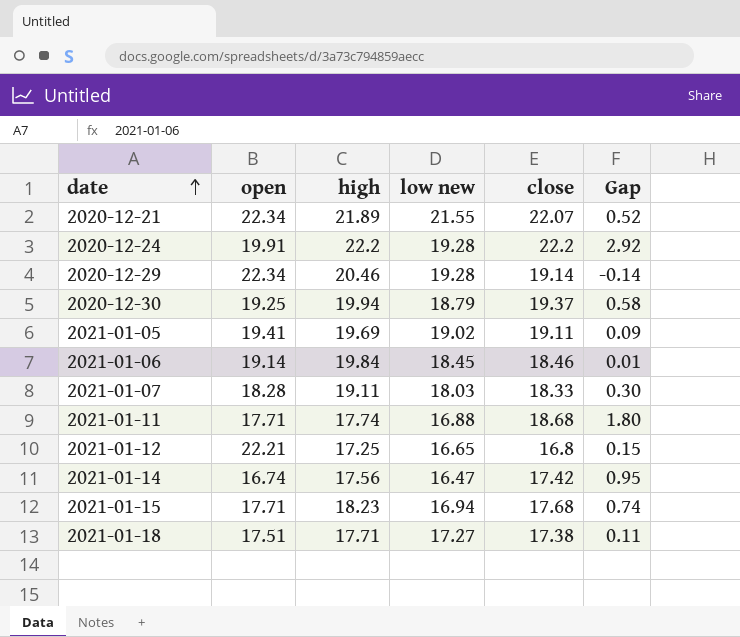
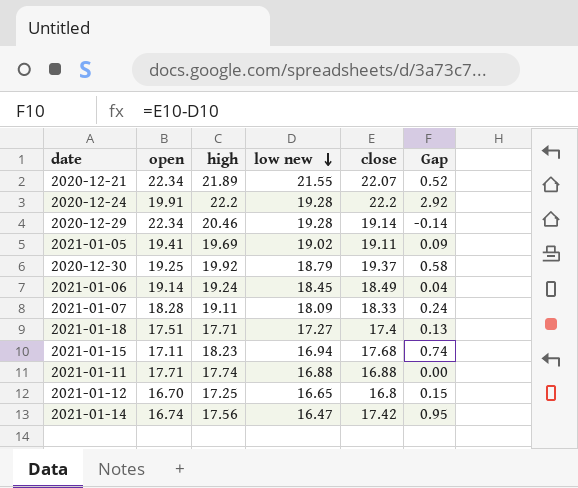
row order: date ascending -> low new descending
2020-12-30 | high: 19.94 -> 19.92
2021-01-06 | high: 19.84 -> 19.24
2021-01-06 | close: 18.46 -> 18.49
2021-01-06 | Gap: 0.01 -> 0.04
2021-01-07 | low new: 18.03 -> 18.09
2021-01-07 | Gap: 0.30 -> 0.24
2021-01-18 | close: 17.38 -> 17.4
2021-01-18 | Gap: 0.11 -> 0.13
2021-01-15 | open: 17.71 -> 17.11
2021-01-11 | close: 18.68 -> 16.88
2021-01-11 | Gap: 1.80 -> 0.00
2021-01-12 | open: 22.21 -> 16.70

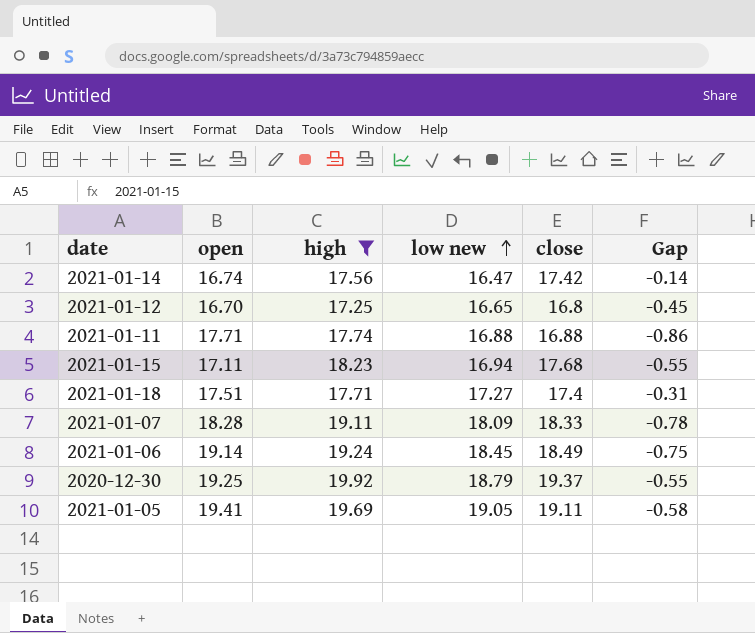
filter: none -> high <= 19.92
row order: low new descending -> low new ascending
column Gap | formula: [close] - [low new] -> [close] - [high]
2021-01-05 | low new: 19.02 -> 19.05

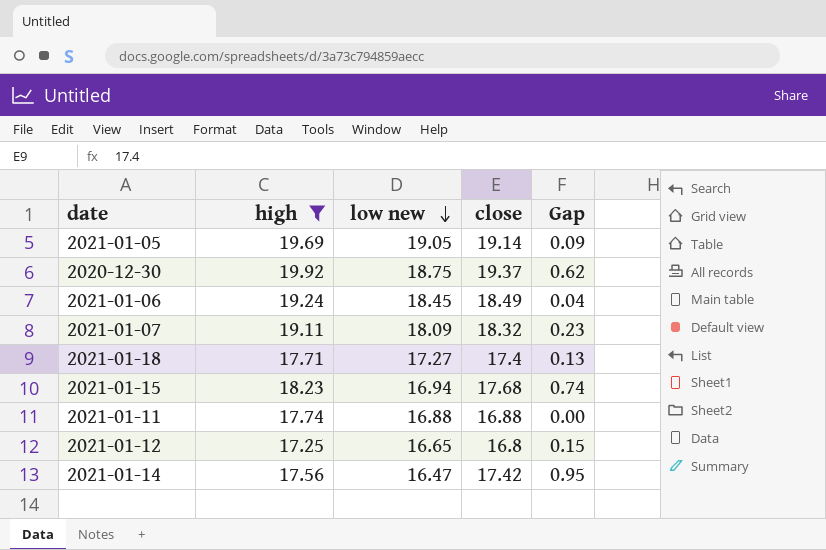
row order: low new ascending -> low new descending
column open | position: 2 -> none
column Gap | formula: [close] - [high] -> [close] - [low new]
2021-01-05 | close: 19.11 -> 19.14
2020-12-30 | low new: 18.79 -> 18.75
2021-01-07 | close: 18.33 -> 18.32

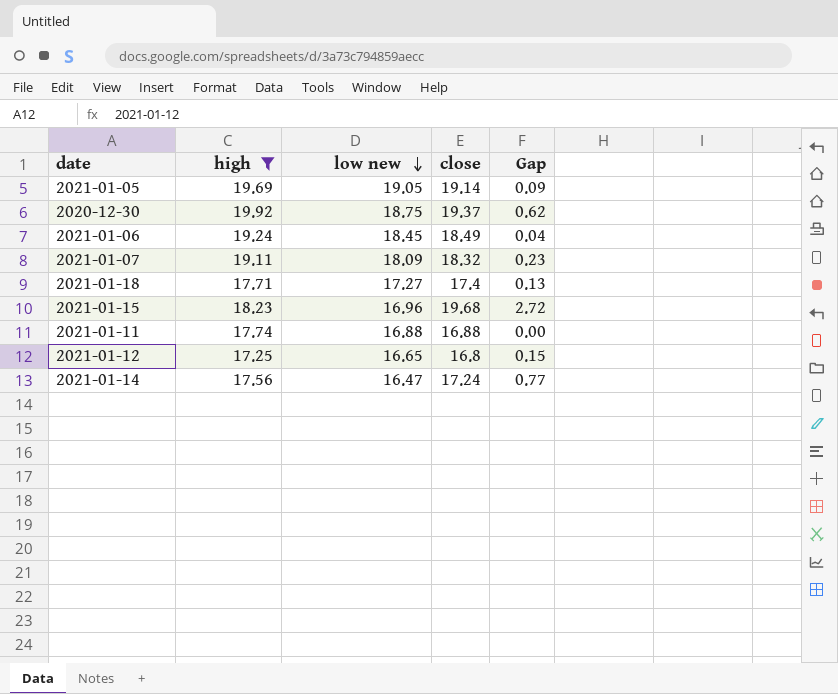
2021-01-15 | low new: 16.94 -> 16.96
2021-01-15 | close: 17.68 -> 19.68
2021-01-15 | Gap: 0.74 -> 2.72
2021-01-14 | close: 17.42 -> 17.24
2021-01-14 | Gap: 0.95 -> 0.77

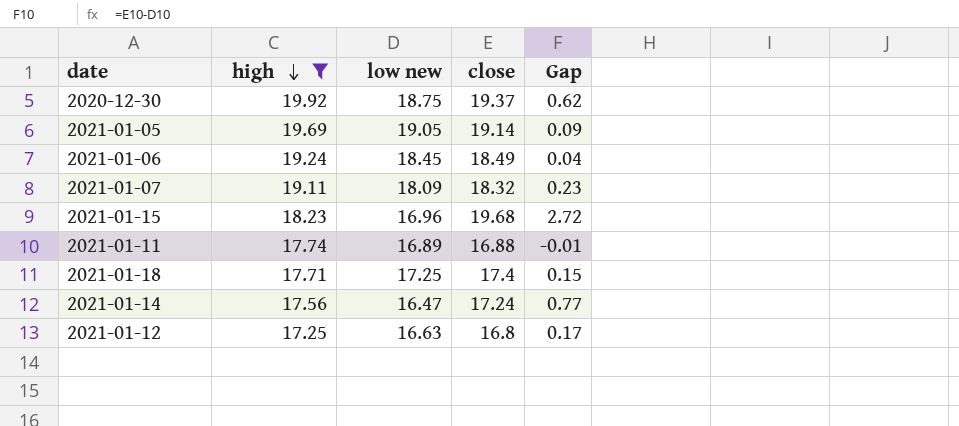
row order: low new descending -> high descending
2021-01-11 | low new: 16.88 -> 16.89
2021-01-11 | Gap: 0.00 -> -0.01
2021-01-18 | low new: 17.27 -> 17.25
2021-01-18 | Gap: 0.13 -> 0.15
2021-01-12 | low new: 16.65 -> 16.63
2021-01-12 | Gap: 0.15 -> 0.17

